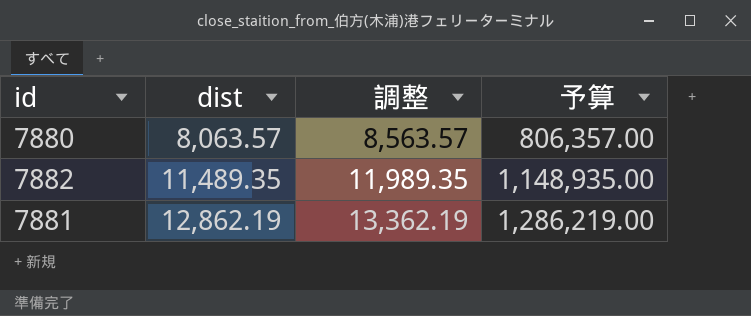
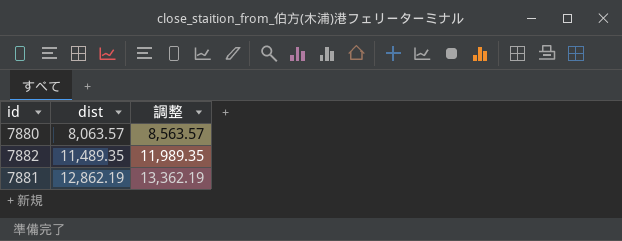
column 予算 | formula: [dist] * 100 -> none

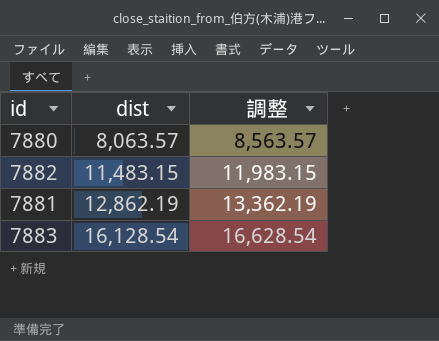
7882 | dist: 11,489.35 -> 11,483.15
7882 | 調整: 11,989.35 -> 11,983.15
row 7883: none -> 16,128.54 | 16,628.54

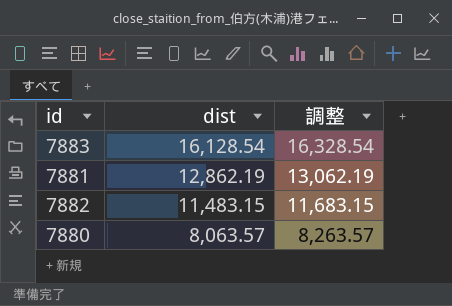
row order: dist ascending -> dist descending
column 調整 | formula: [dist] + 500 -> [dist] + 200

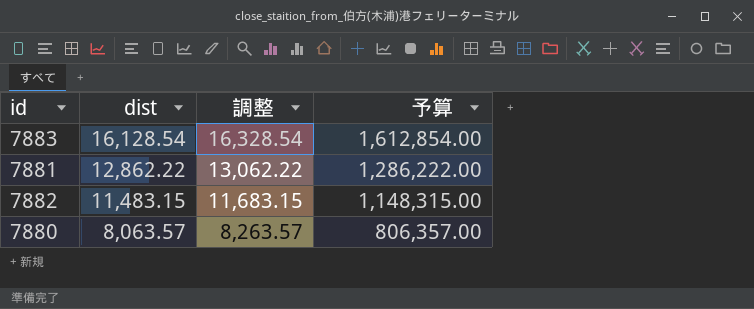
column 予算 | formula: none -> [dist] * 100
7881 | dist: 12,862.19 -> 12,862.22
7881 | 調整: 13,062.19 -> 13,062.22

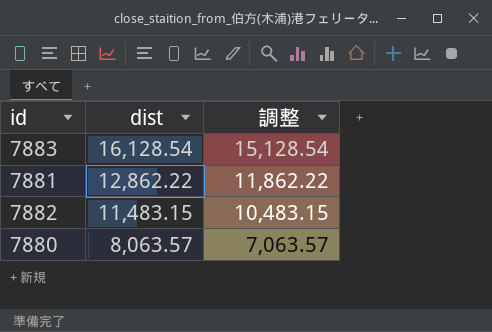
column 予算 | formula: [dist] * 100 -> none
column 調整 | formula: [dist] + 200 -> [dist] - 1000

